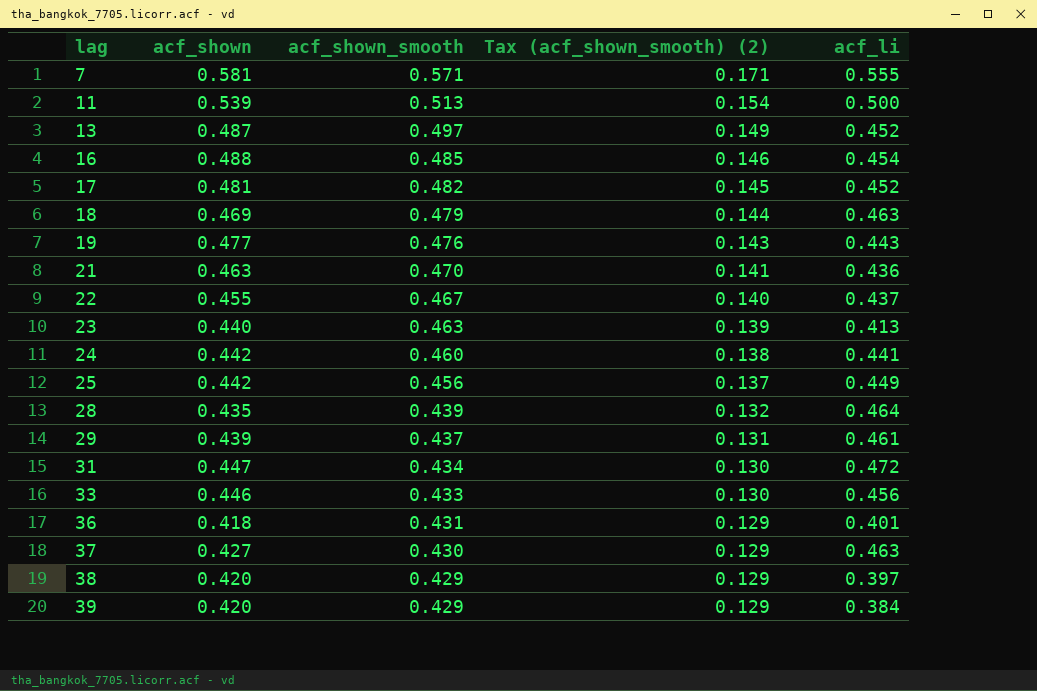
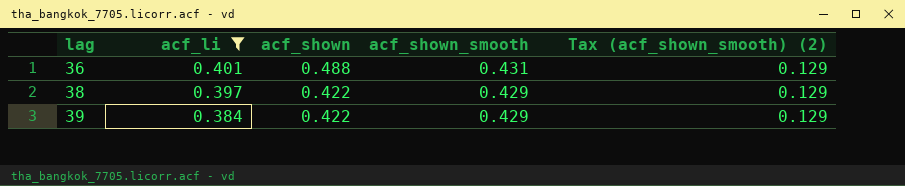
filter: none -> acf_li <= 0.401
column acf_li | position: 5 -> 2
36 | acf_shown: 0.418 -> 0.488
38 | acf_shown: 0.420 -> 0.422
39 | acf_shown: 0.420 -> 0.422

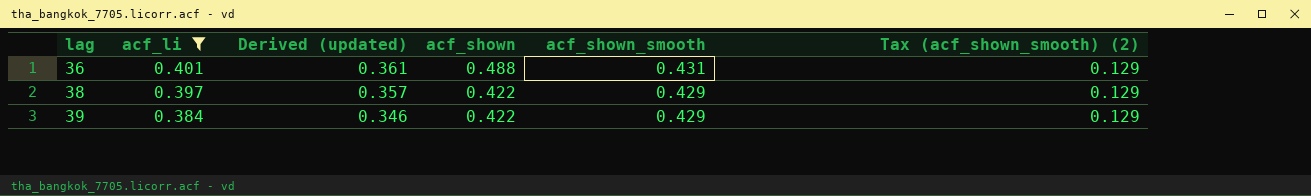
column Derived (updated) | formula: none -> [acf_li] * 0.9

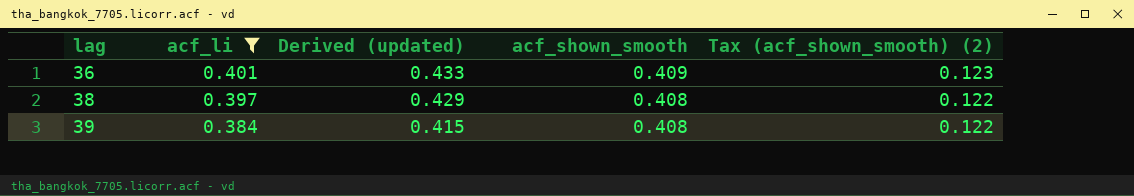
column acf_shown | position: 4 -> none
column Derived (updated) | formula: [acf_li] * 0.9 -> [acf_li] * 1.08
36 | acf_shown_smooth: 0.431 -> 0.409
36 | Tax (acf_shown_smooth) (2): 0.129 -> 0.123
38 | acf_shown_smooth: 0.429 -> 0.408
38 | Tax (acf_shown_smooth) (2): 0.129 -> 0.122
39 | acf_shown_smooth: 0.429 -> 0.408
39 | Tax (acf_shown_smooth) (2): 0.129 -> 0.122

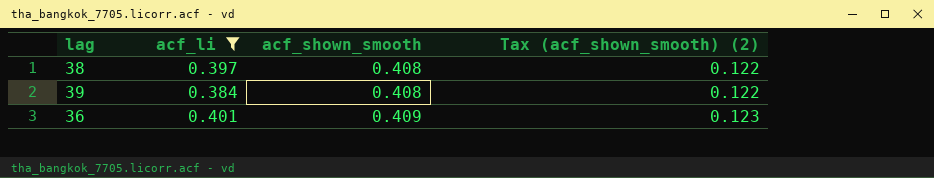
row order: lag ascending -> acf_shown_smooth ascending
column Derived (updated) | formula: [acf_li] * 1.08 -> none

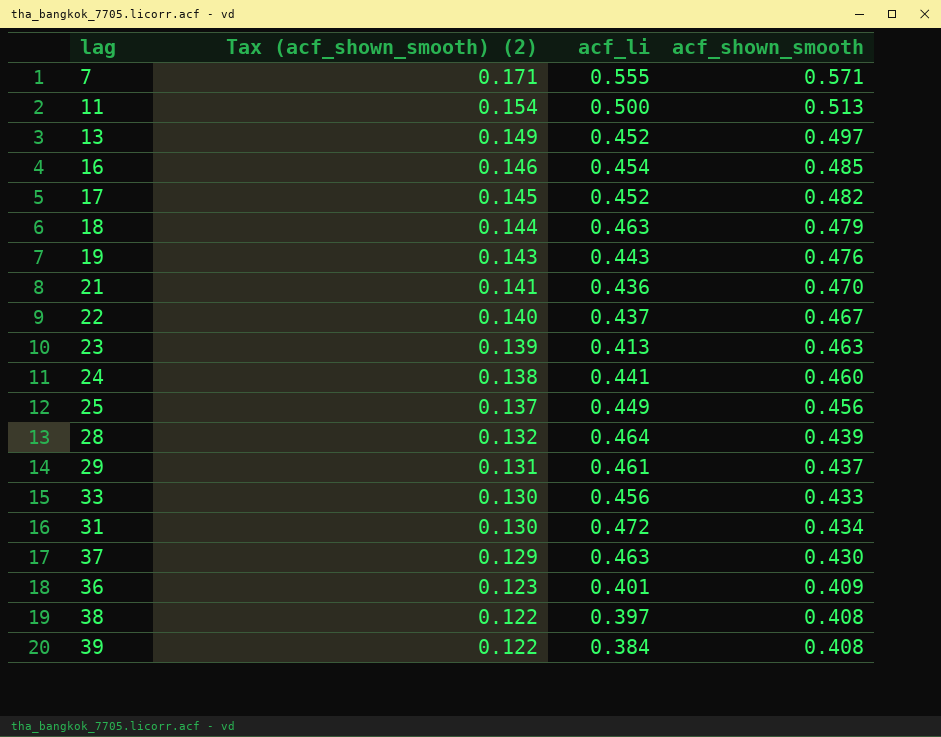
filter: acf_li <= 0.401 -> none
row order: acf_shown_smooth ascending -> Tax (acf_shown_smooth) (2) descending
column Tax (acf_shown_smooth) (2) | position: 4 -> 2

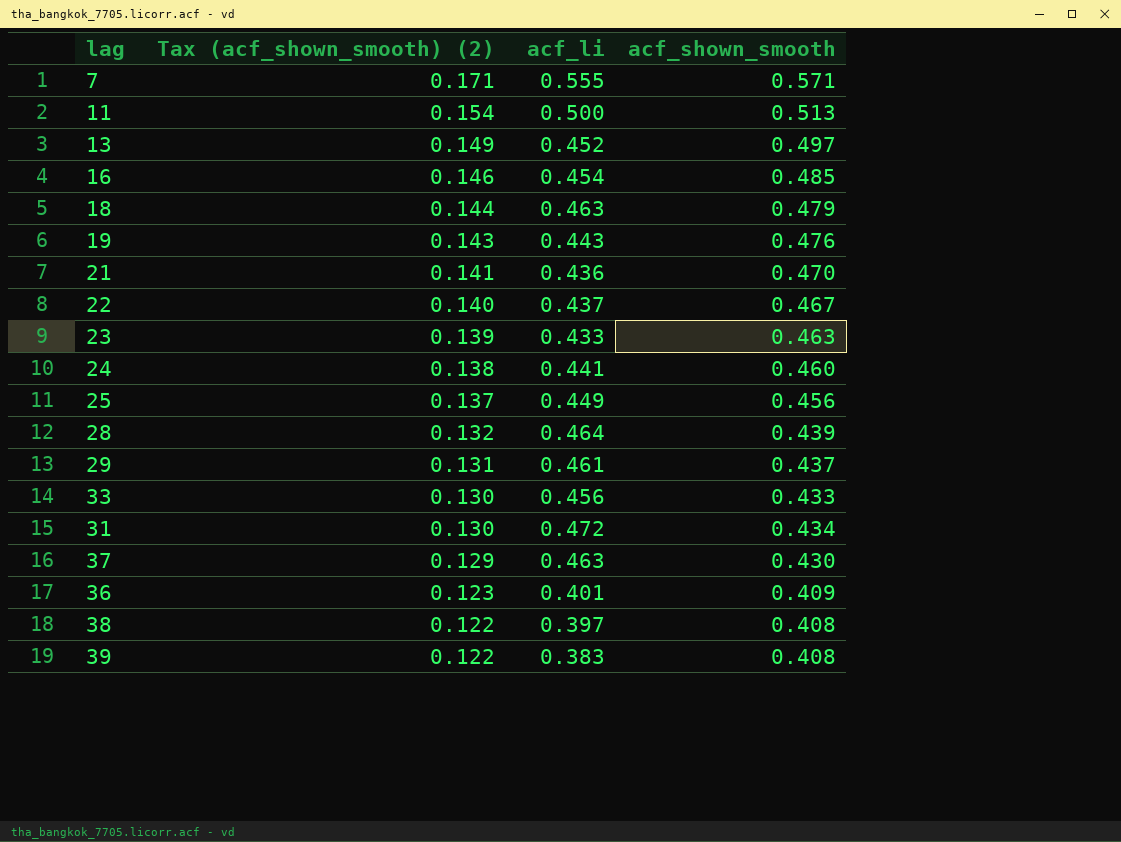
row 17: 0.145 | 0.452 | 0.482 -> none
23 | acf_li: 0.413 -> 0.433
39 | acf_li: 0.384 -> 0.383

